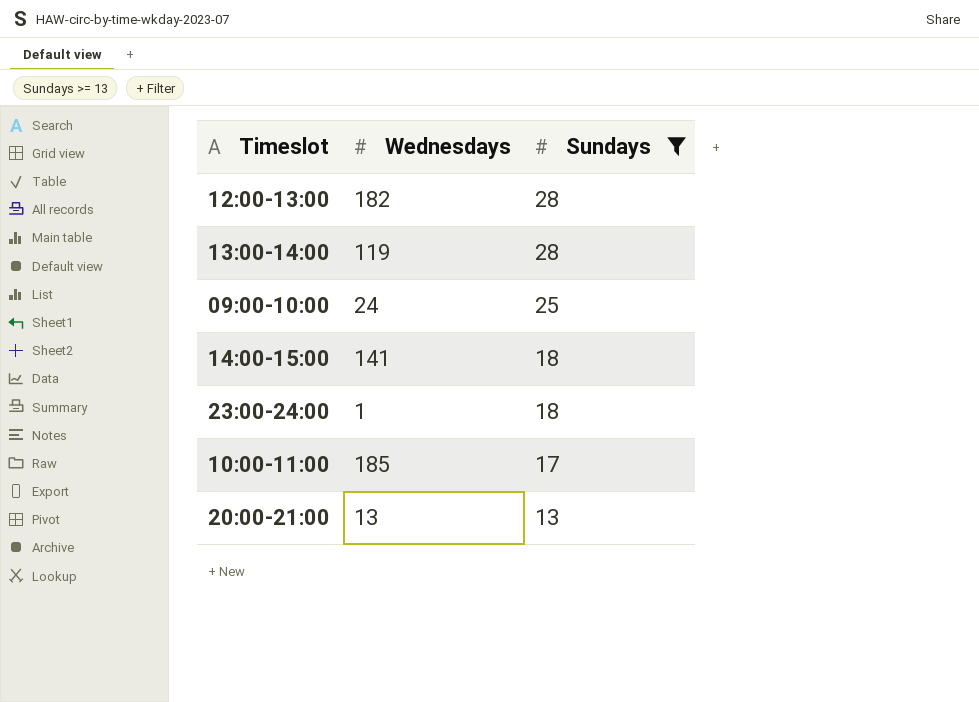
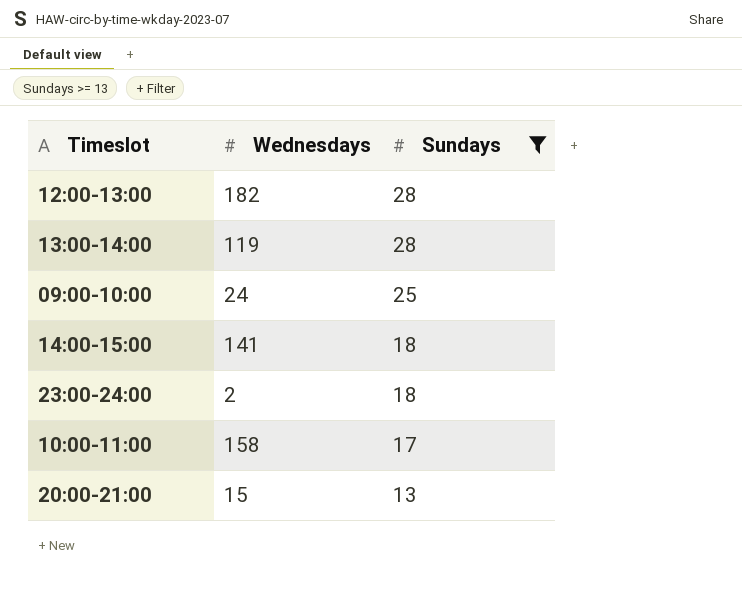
23:00-24:00 | Wednesdays: 1 -> 2
10:00-11:00 | Wednesdays: 185 -> 158
20:00-21:00 | Wednesdays: 13 -> 15

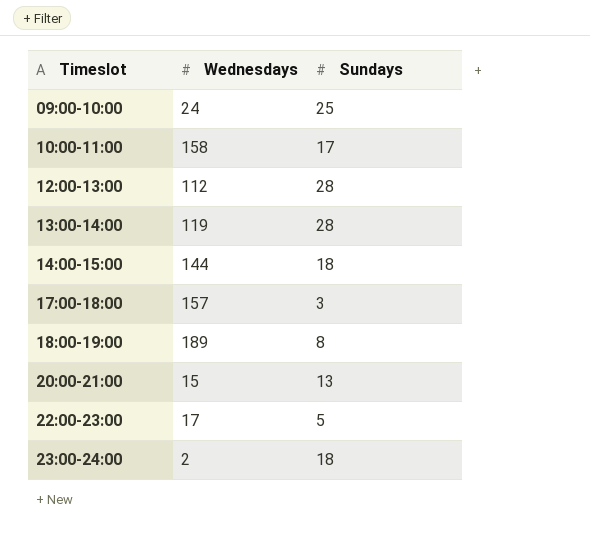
filter: Sundays >= 13 -> none
row order: Sundays descending -> Timeslot ascending
12:00-13:00 | Wednesdays: 182 -> 112
14:00-15:00 | Wednesdays: 141 -> 144

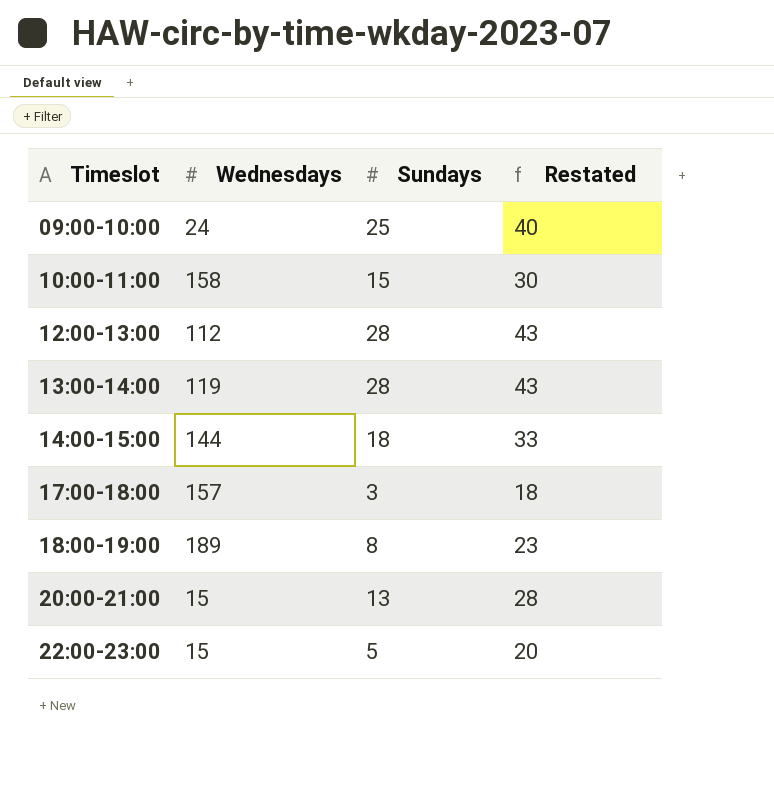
column Restated | formula: none -> [Sundays] + 15
row 23:00-24:00: 2 | 18 -> none
10:00-11:00 | Sundays: 17 -> 15
22:00-23:00 | Wednesdays: 17 -> 15

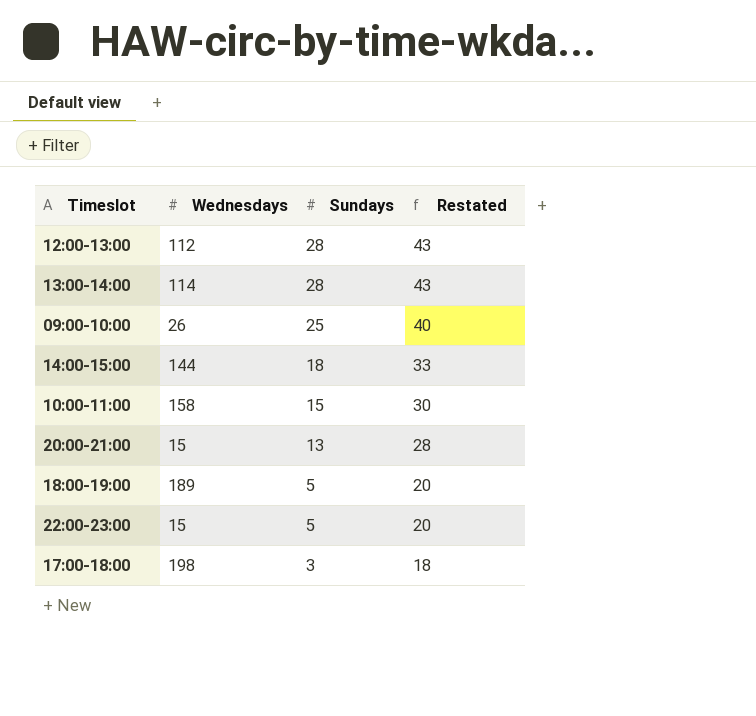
row order: Timeslot ascending -> Sundays descending
13:00-14:00 | Wednesdays: 119 -> 114
09:00-10:00 | Wednesdays: 24 -> 26
18:00-19:00 | Sundays: 8 -> 5
18:00-19:00 | Restated: 23 -> 20
17:00-18:00 | Wednesdays: 157 -> 198

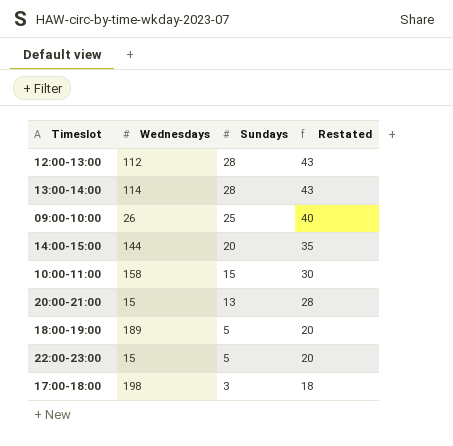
14:00-15:00 | Sundays: 18 -> 20
14:00-15:00 | Restated: 33 -> 35

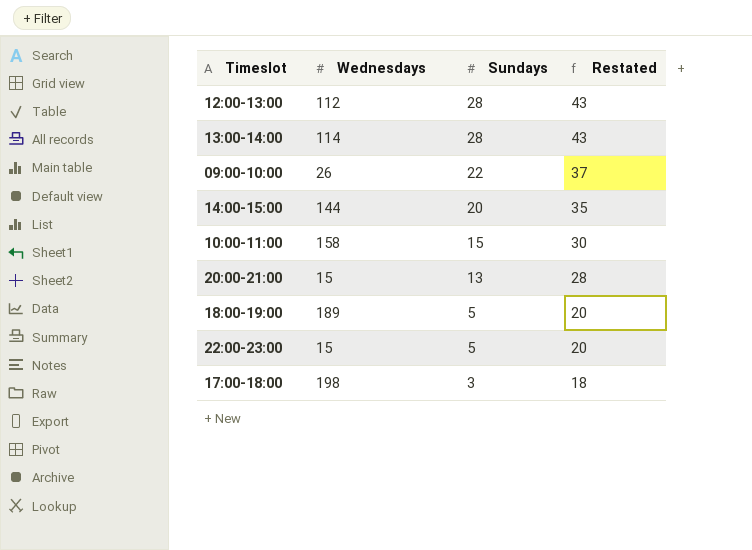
09:00-10:00 | Sundays: 25 -> 22
09:00-10:00 | Restated: 40 -> 37

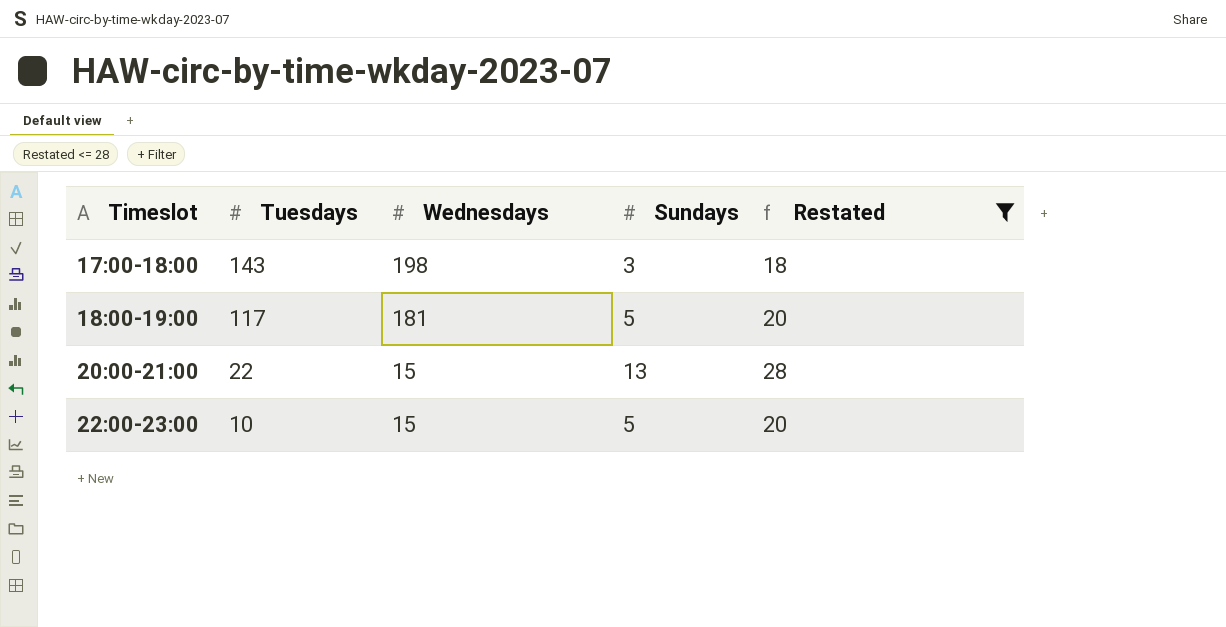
filter: none -> Restated <= 28
row order: Sundays descending -> Timeslot ascending
column Tuesdays | position: none -> 2
18:00-19:00 | Wednesdays: 189 -> 181

